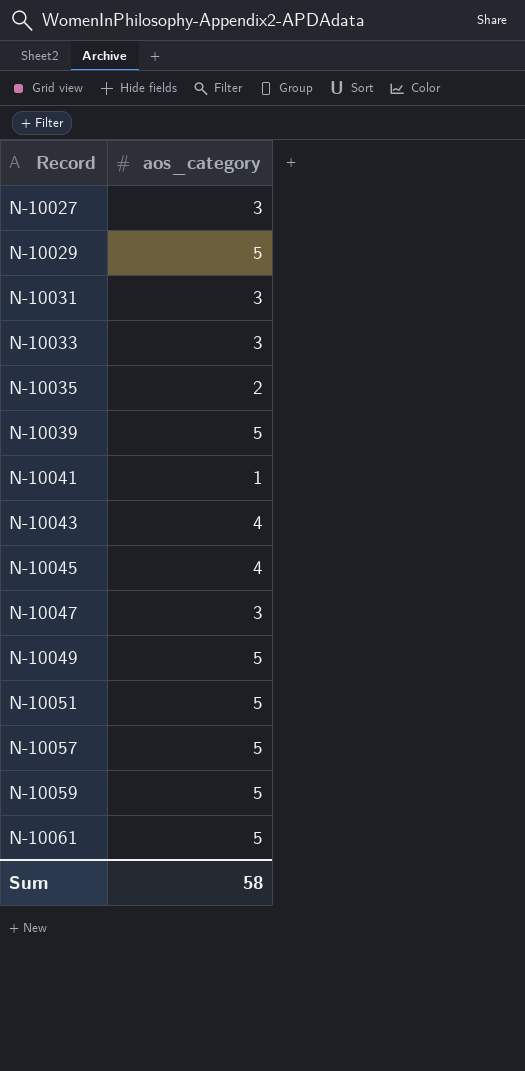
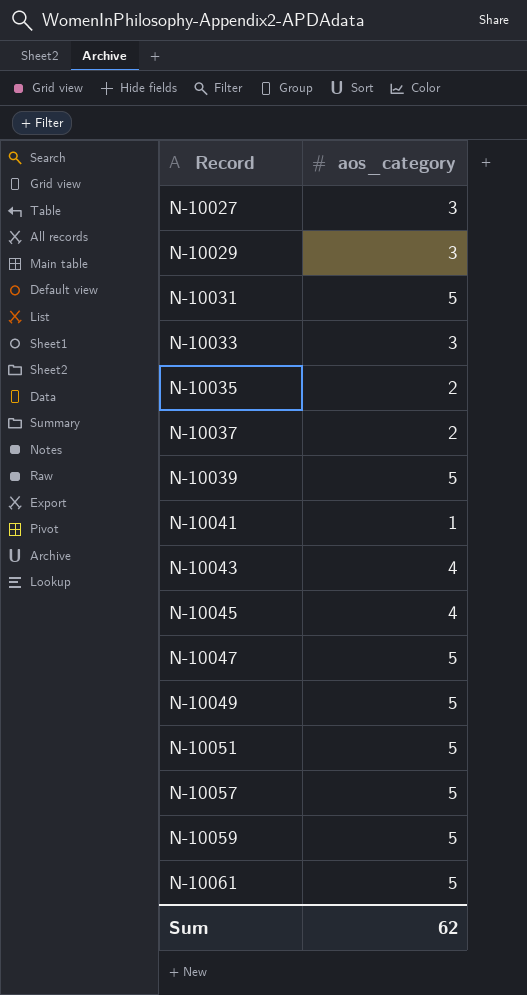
N-10029 | aos_category: 5 -> 3
N-10031 | aos_category: 3 -> 5
row N-10037: none -> 2
N-10047 | aos_category: 3 -> 5
Sum | aos_category: 58 -> 62

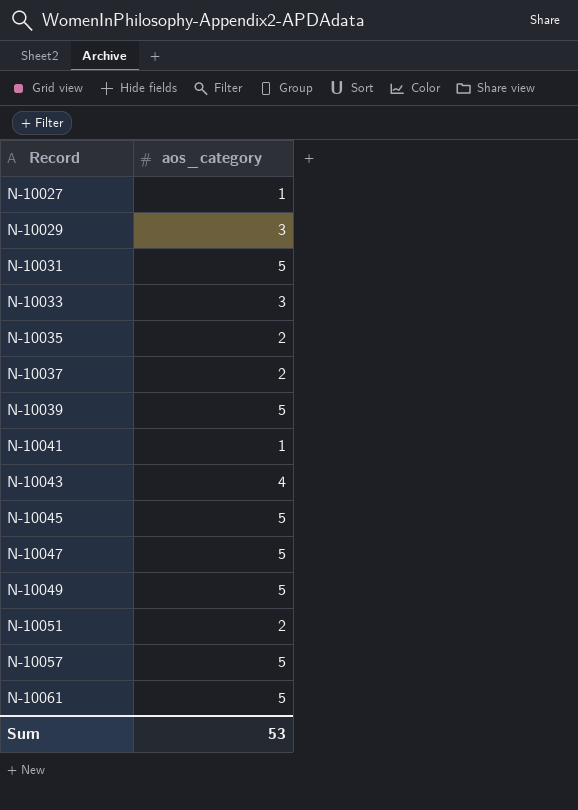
row N-10059: 5 -> none
N-10027 | aos_category: 3 -> 1
N-10045 | aos_category: 4 -> 5
N-10051 | aos_category: 5 -> 2
Sum | aos_category: 62 -> 53

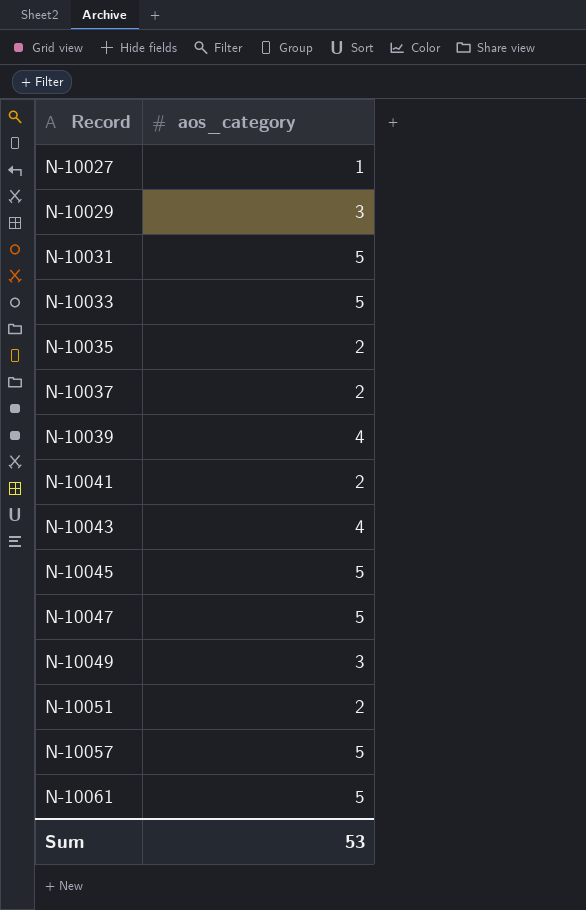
N-10033 | aos_category: 3 -> 5
N-10039 | aos_category: 5 -> 4
N-10041 | aos_category: 1 -> 2
N-10049 | aos_category: 5 -> 3

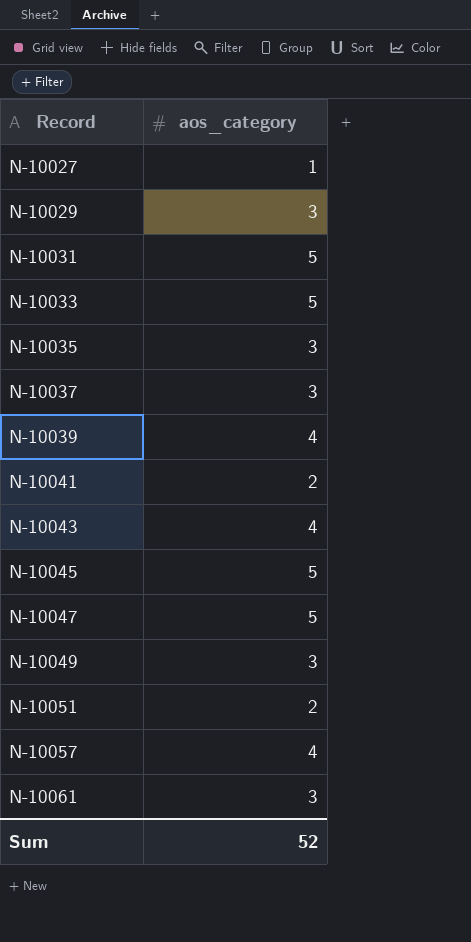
N-10035 | aos_category: 2 -> 3
N-10037 | aos_category: 2 -> 3
N-10057 | aos_category: 5 -> 4
N-10061 | aos_category: 5 -> 3
Sum | aos_category: 53 -> 52

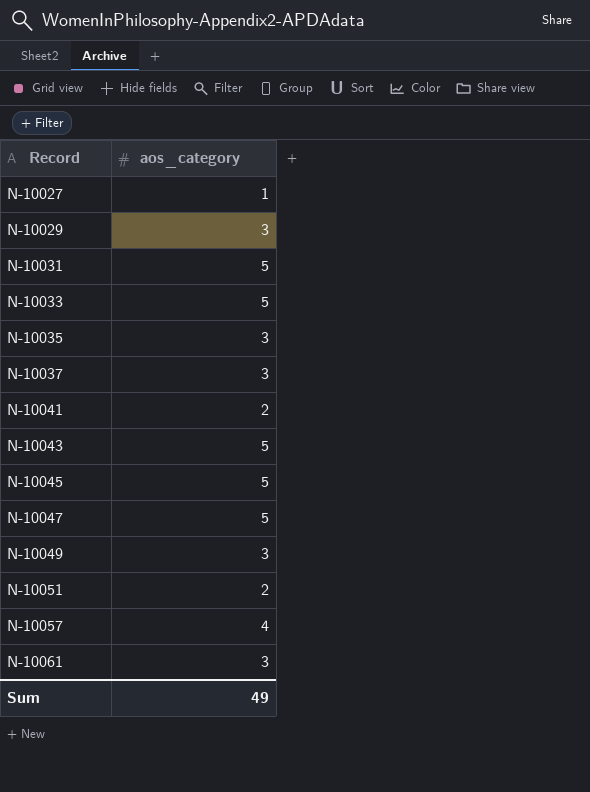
row N-10039: 4 -> none
N-10043 | aos_category: 4 -> 5
Sum | aos_category: 52 -> 49

